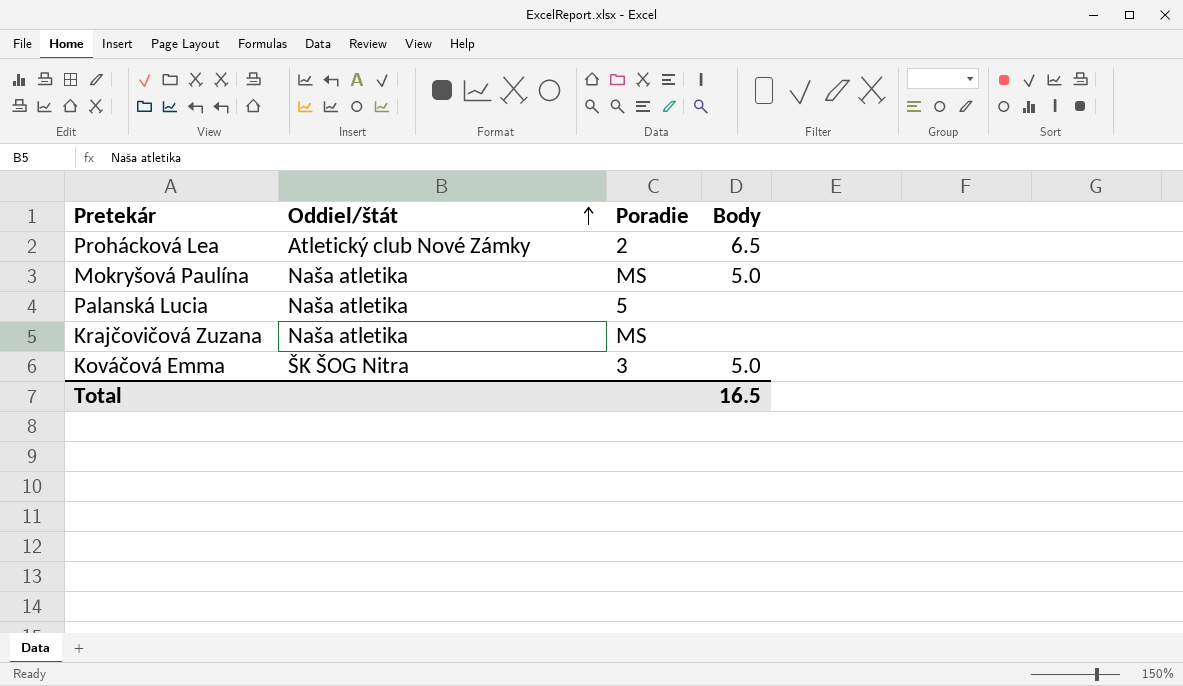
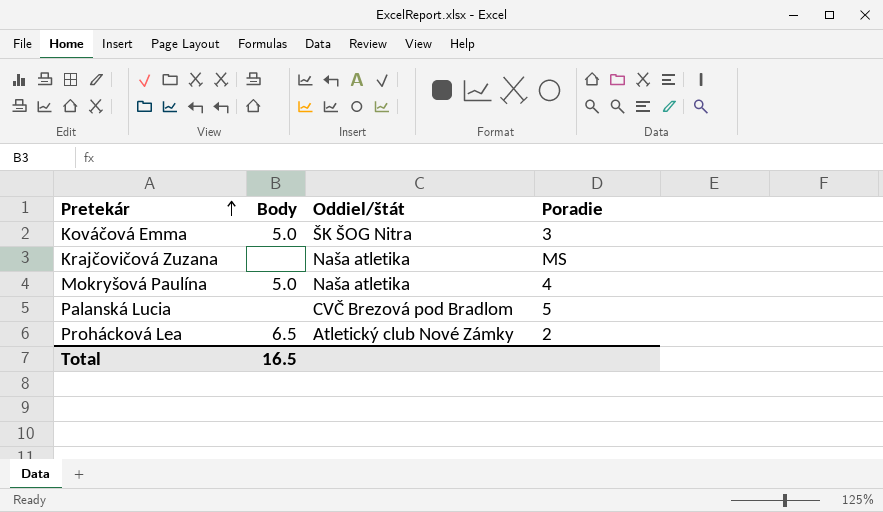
row order: Oddiel/štát ascending -> Pretekár ascending
column Body | position: 4 -> 2
Mokryšová Paulína | Poradie: MS -> 4
Palanská Lucia | Oddiel/štát: Naša atletika -> CVČ Brezová pod Bradlom

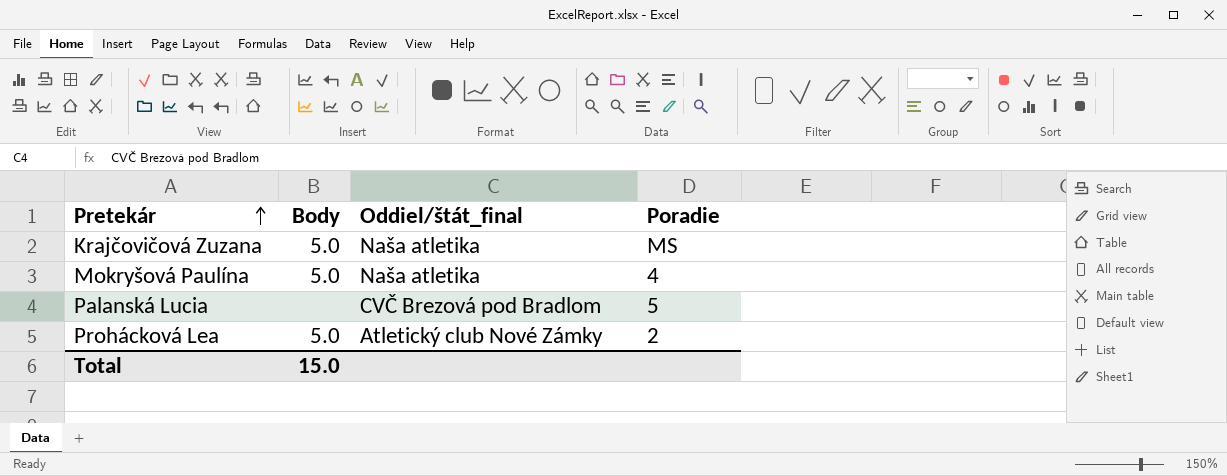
column name: Oddiel/štát -> Oddiel/štát_final
row Kováčová Emma: 5.0 | ŠK ŠOG Nitra | 3 -> none
Krajčovičová Zuzana | Body: none -> 5.0
Prohácková Lea | Body: 6.5 -> 5.0
Total | Body: 16.5 -> 15.0

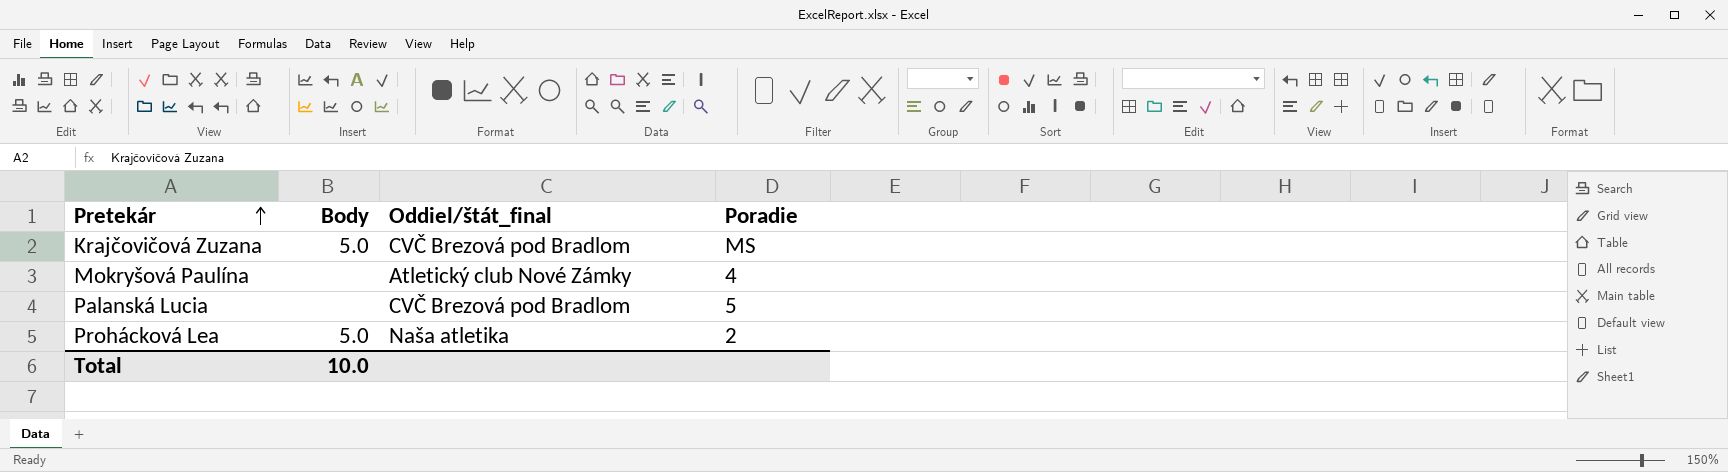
Krajčovičová Zuzana | Oddiel/štát_final: Naša atletika -> CVČ Brezová pod Bradlom
Mokryšová Paulína | Body: 5.0 -> none
Mokryšová Paulína | Oddiel/štát_final: Naša atletika -> Atletický club Nové Zámky
Prohácková Lea | Oddiel/štát_final: Atletický club Nové Zámky -> Naša atletika
Total | Body: 15.0 -> 10.0

